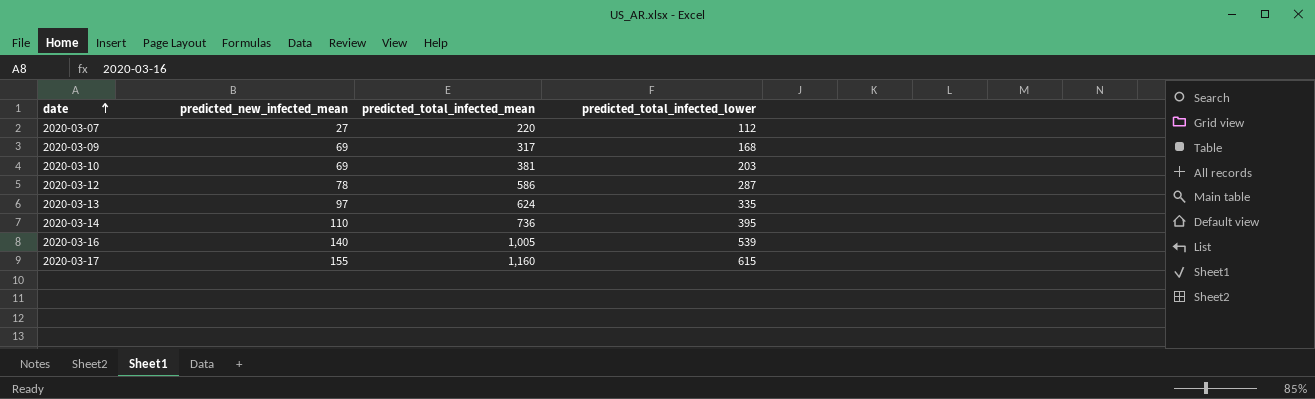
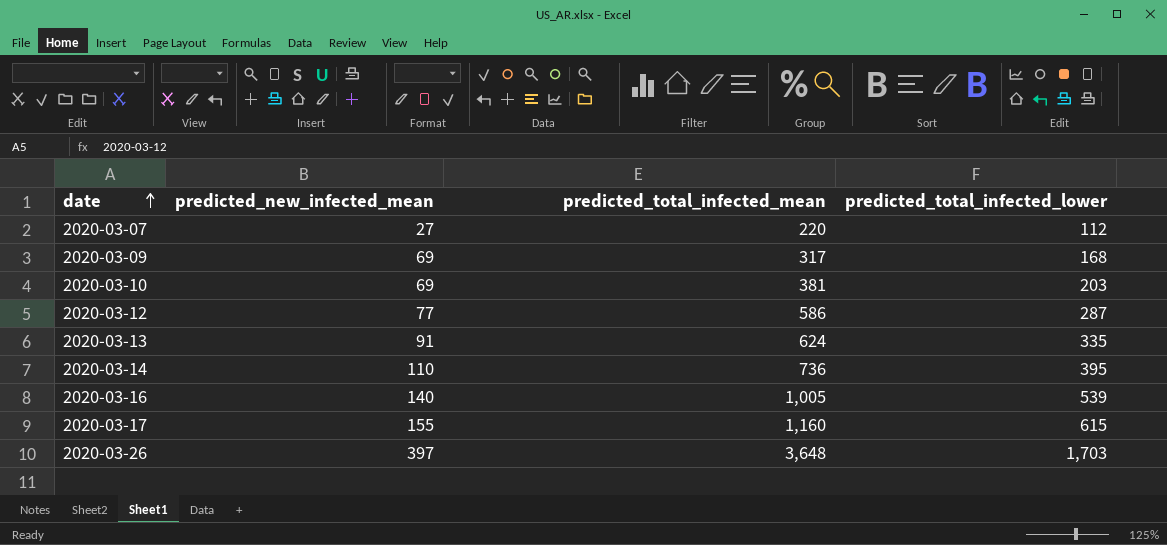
2020-03-12 | predicted_new_infected_mean: 78 -> 77
2020-03-13 | predicted_new_infected_mean: 97 -> 91
row 2020-03-26: none -> 397 | 3,648 | 1,703

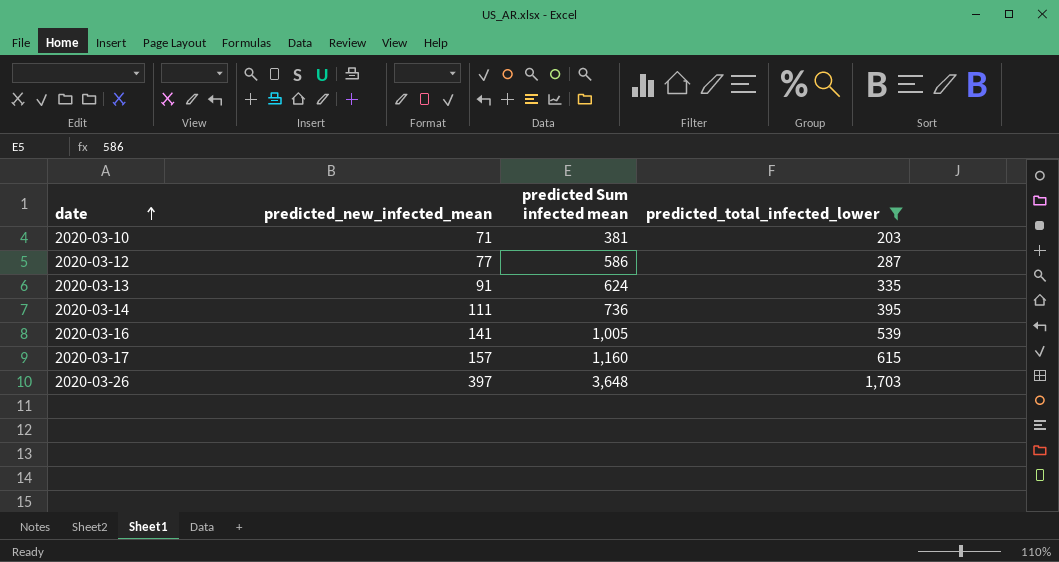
filter: none -> predicted_total_infected_lower >= 203
column name: predicted_total_infected_mean -> predicted Sum infected mean
2020-03-10 | predicted_new_infected_mean: 69 -> 71
2020-03-14 | predicted_new_infected_mean: 110 -> 111
2020-03-16 | predicted_new_infected_mean: 140 -> 141
2020-03-17 | predicted_new_infected_mean: 155 -> 157

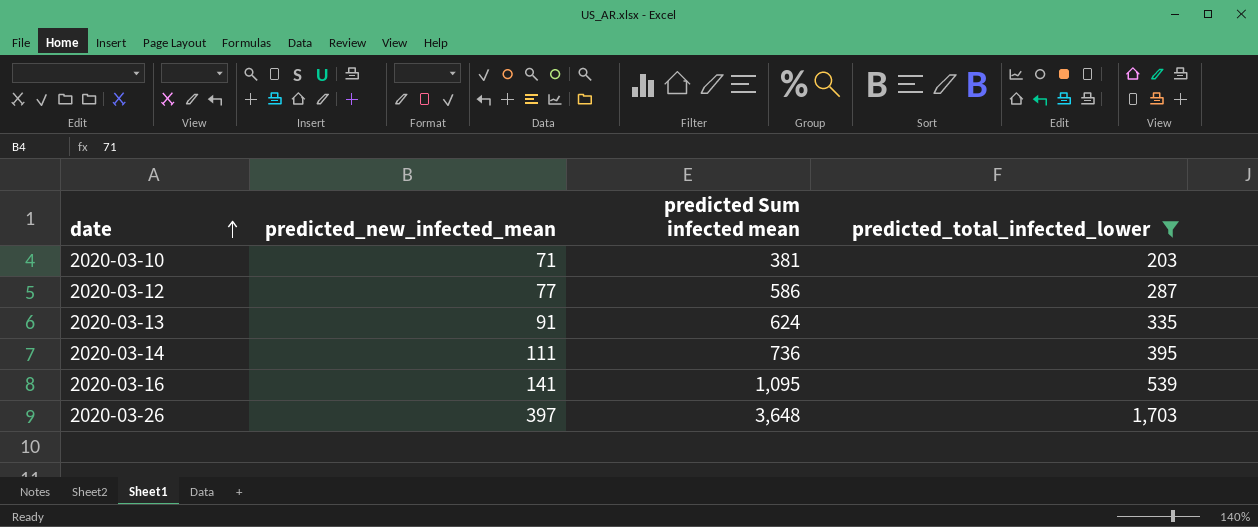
row 2020-03-17: 157 | 1,160 | 615 -> none
2020-03-16 | predicted Sum infected mean: 1,005 -> 1,095

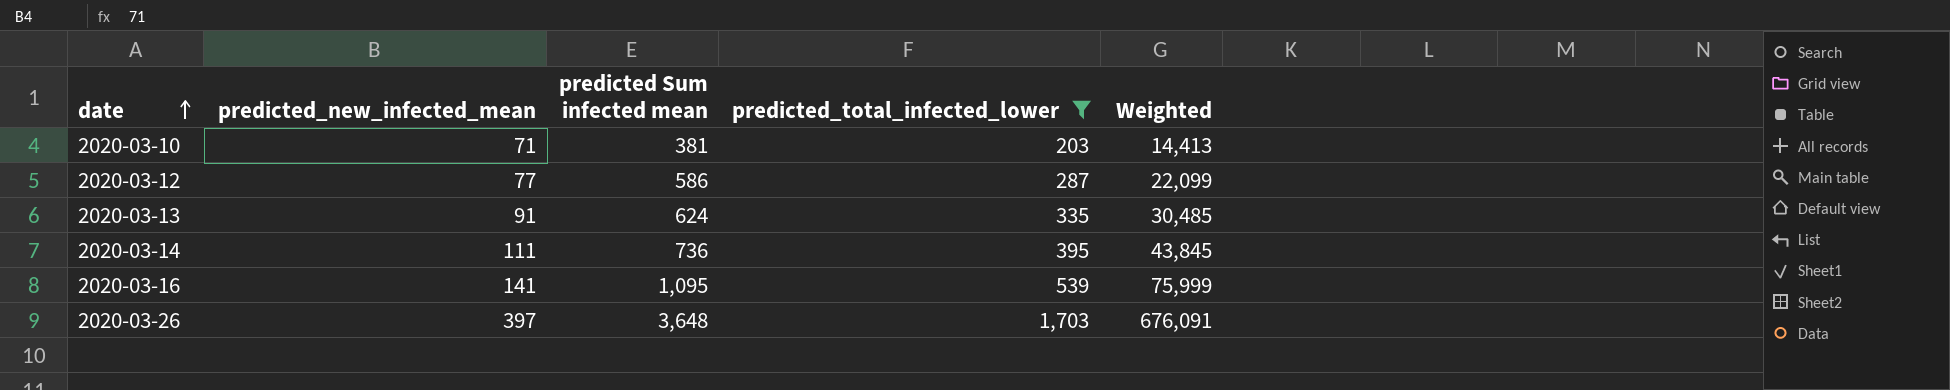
column Weighted | formula: none -> [predicted_new_infected_mean] * [predicted_total_infected_lower]

